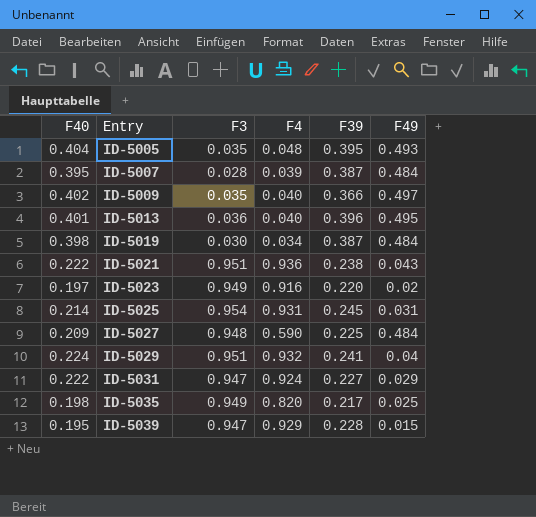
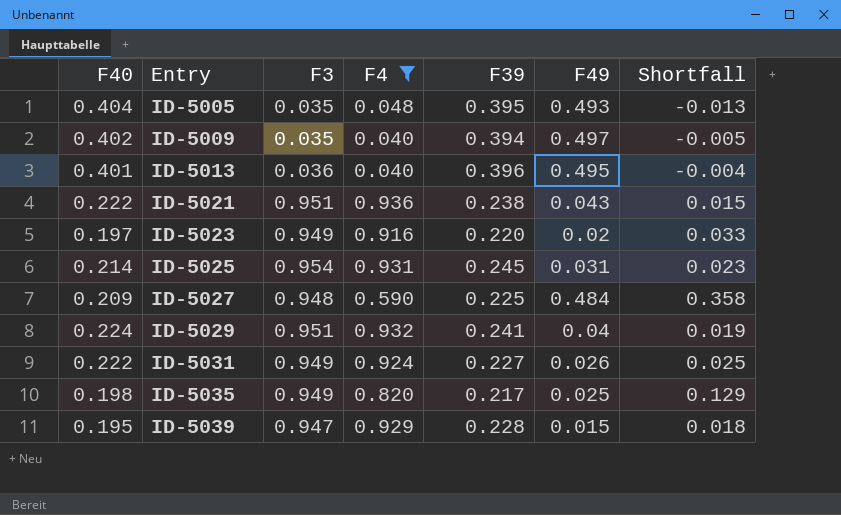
filter: none -> F4 >= 0.040
column Shortfall | formula: none -> [F3] - [F4]
ID-5009 | F39: 0.366 -> 0.394
ID-5031 | F3: 0.947 -> 0.949
ID-5031 | F49: 0.029 -> 0.026

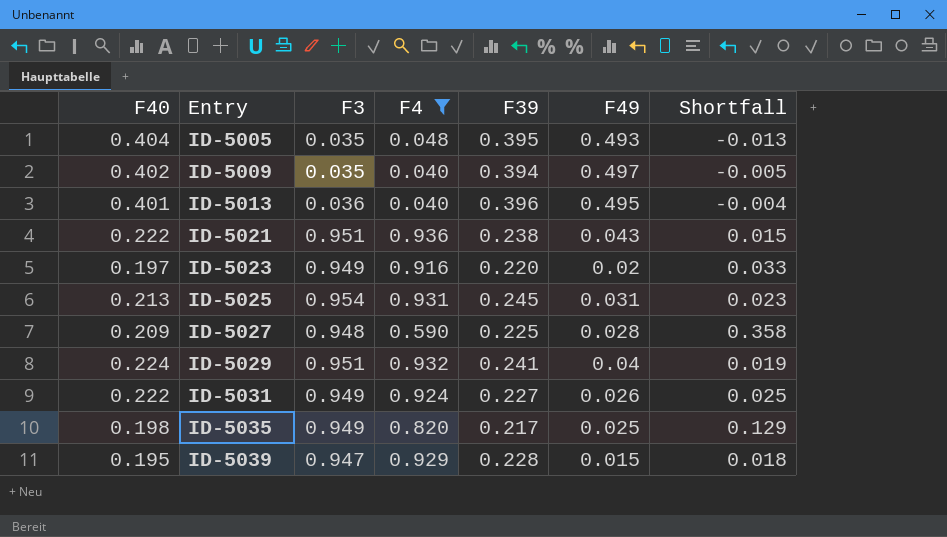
ID-5025 | F40: 0.214 -> 0.213
ID-5027 | F49: 0.484 -> 0.028

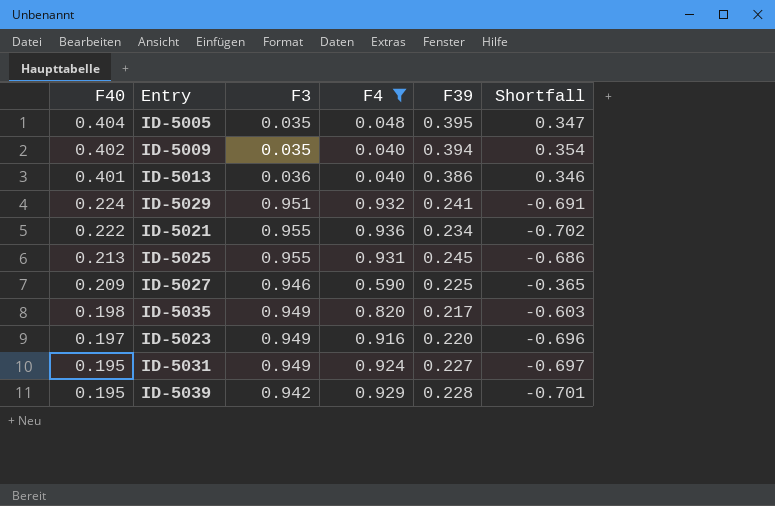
row order: Entry ascending -> F40 descending
column F49 | position: 6 -> none
column Shortfall | formula: [F3] - [F4] -> [F39] - [F4]
ID-5013 | F39: 0.396 -> 0.386
ID-5021 | F3: 0.951 -> 0.955
ID-5021 | F39: 0.238 -> 0.234
ID-5025 | F3: 0.954 -> 0.955
ID-5027 | F3: 0.948 -> 0.946
ID-5031 | F40: 0.222 -> 0.195
ID-5039 | F3: 0.947 -> 0.942

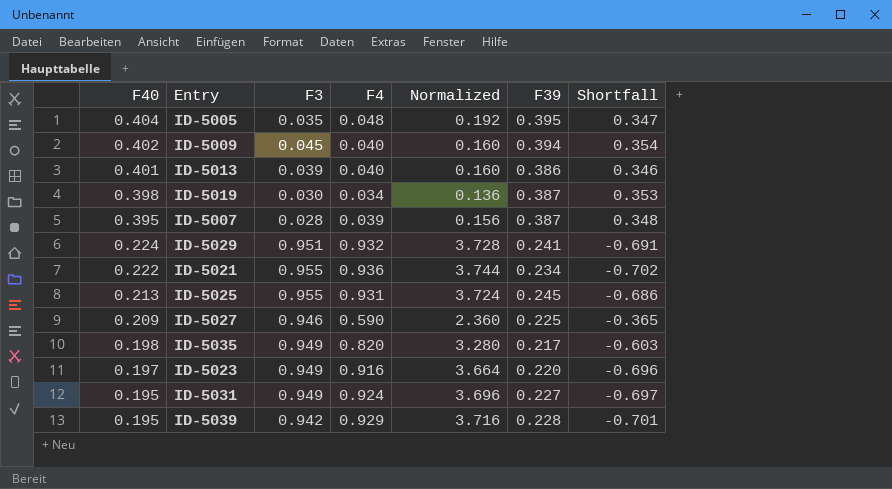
filter: F4 >= 0.040 -> none
column Normalized | formula: none -> [F4] * 4
ID-5009 | F3: 0.035 -> 0.045
ID-5013 | F3: 0.036 -> 0.039

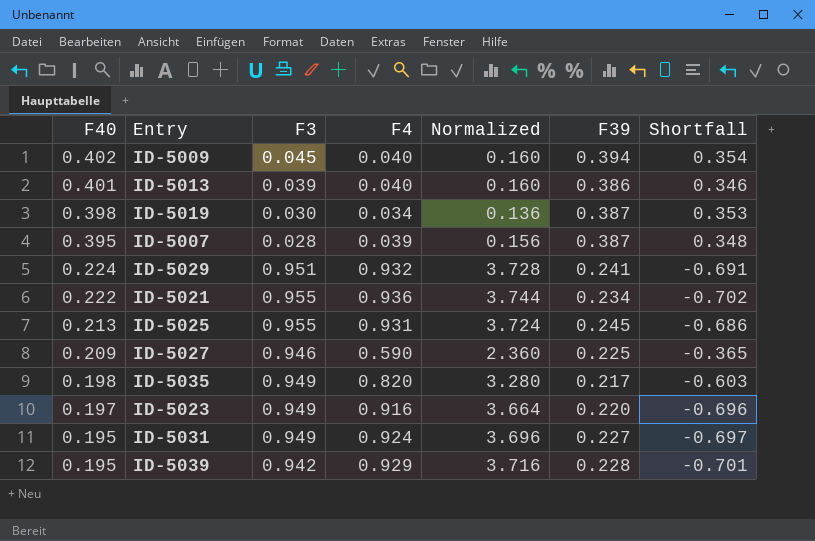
row ID-5005: 0.404 | 0.035 | 0.048 | 0.192 | 0.395 | 0.347 -> none

